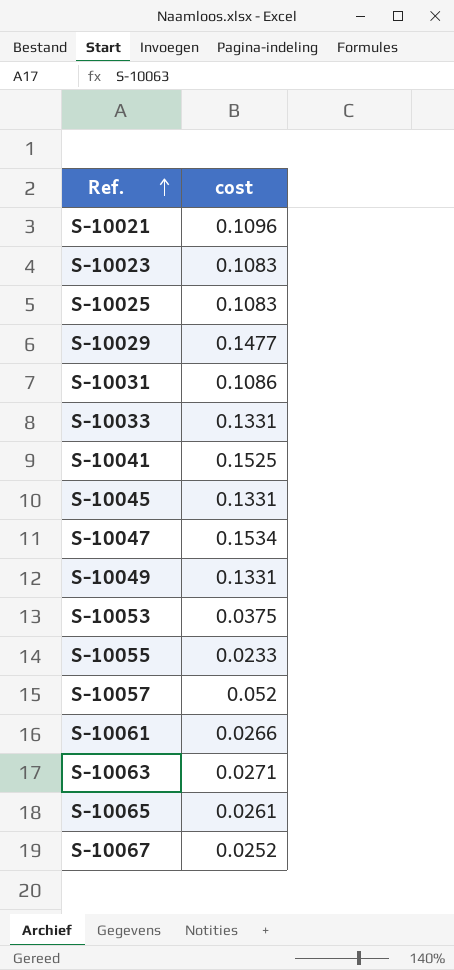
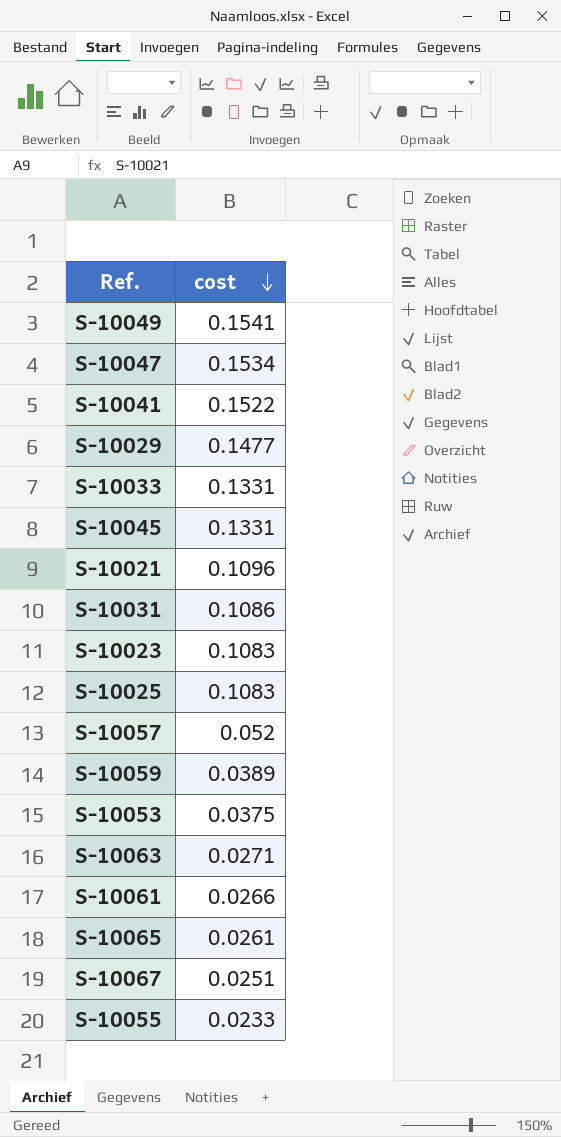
row order: Ref. ascending -> cost descending
S-10049 | cost: 0.1331 -> 0.1541
S-10041 | cost: 0.1525 -> 0.1522
row S-10059: none -> 0.0389
S-10067 | cost: 0.0252 -> 0.0251

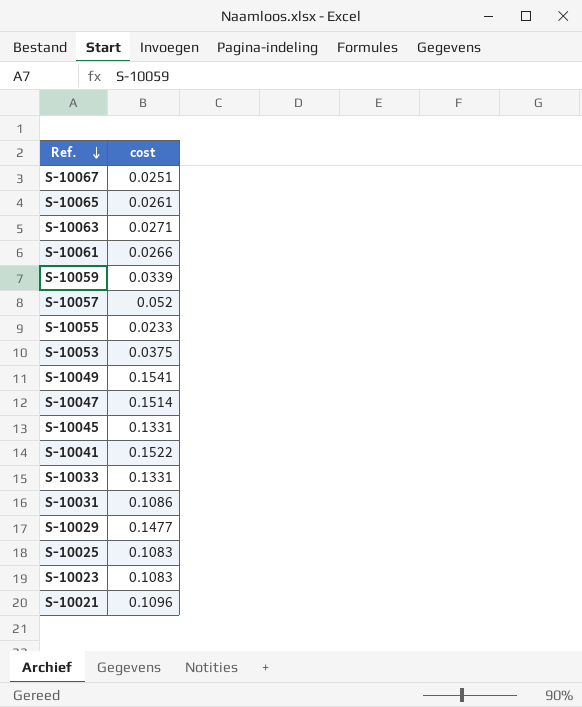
row order: cost descending -> Ref. descending
S-10059 | cost: 0.0389 -> 0.0339
S-10047 | cost: 0.1534 -> 0.1514

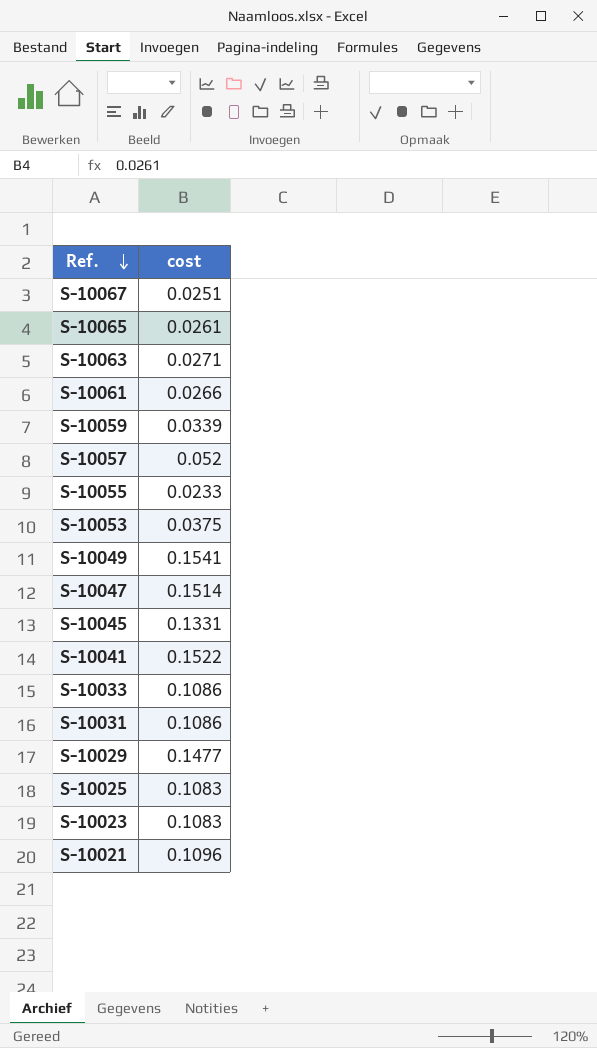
S-10033 | cost: 0.1331 -> 0.1086

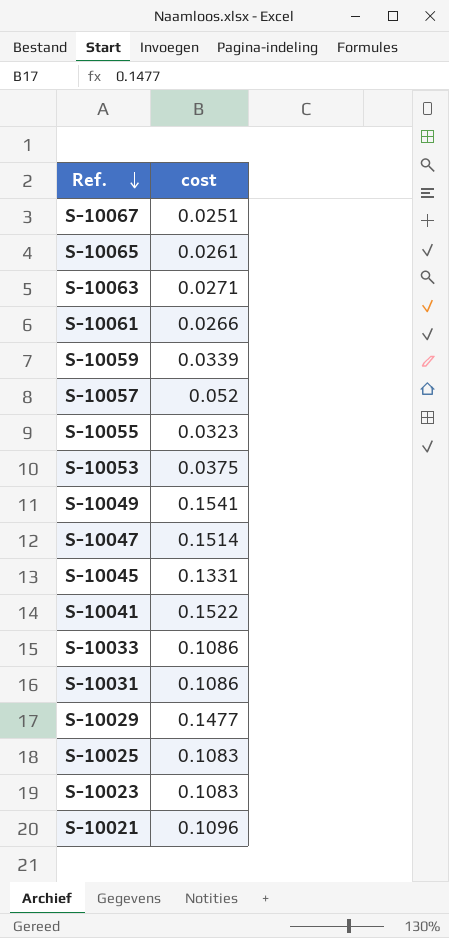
S-10055 | cost: 0.0233 -> 0.0323

